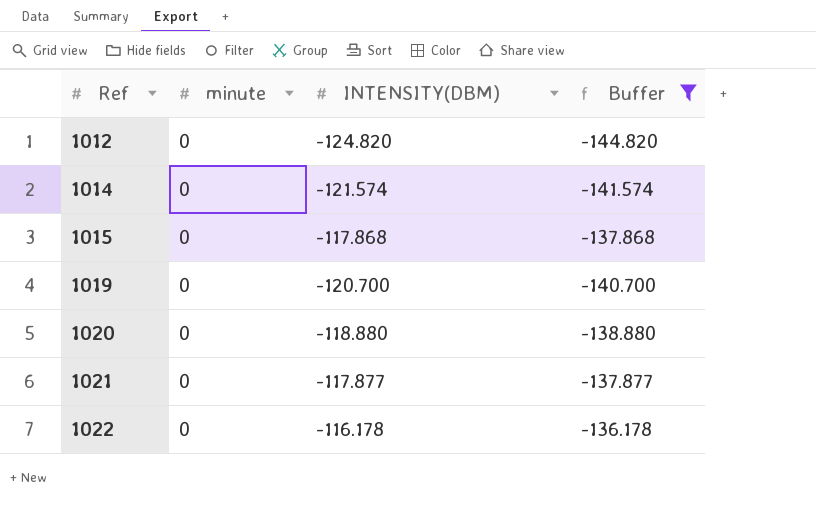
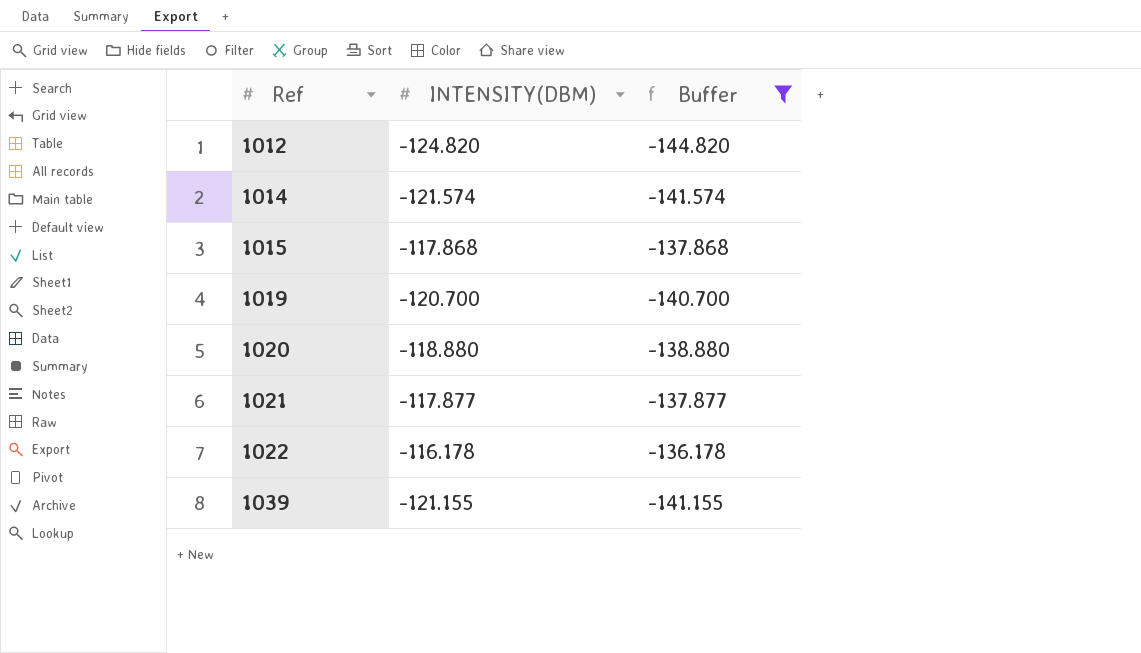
column minute | position: 2 -> none
row 1039: none -> -121.155 | -141.155

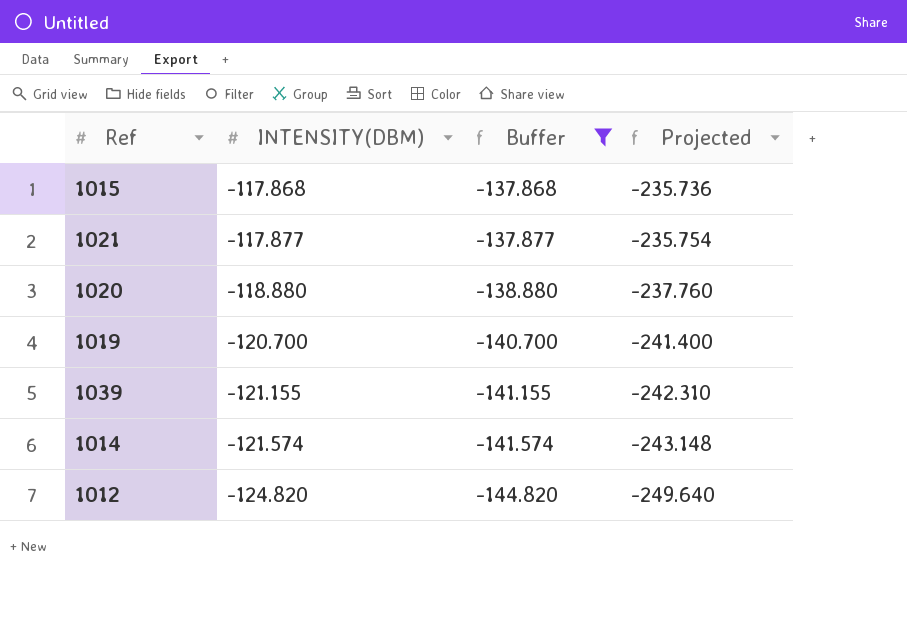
row order: Ref ascending -> INTENSITY(DBM) descending
column Projected | formula: none -> [INTENSITY(DBM)] * 2
row 1022: -116.178 | -136.178 -> none

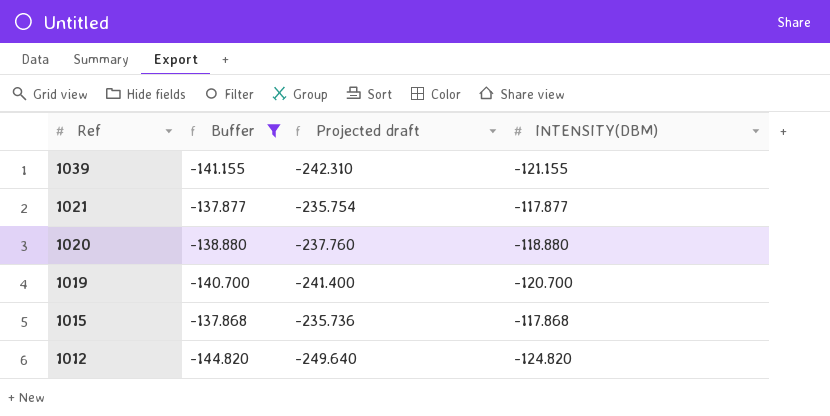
row order: INTENSITY(DBM) descending -> Ref descending
column name: Projected -> Projected draft
column INTENSITY(DBM) | position: 2 -> 4
row 1014: -121.574 | -141.574 | -243.148 -> none

